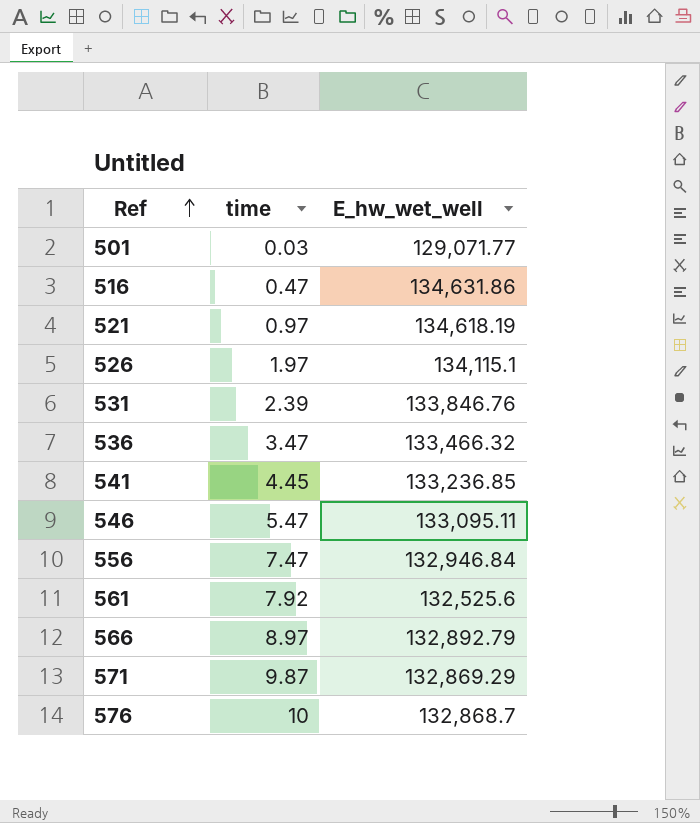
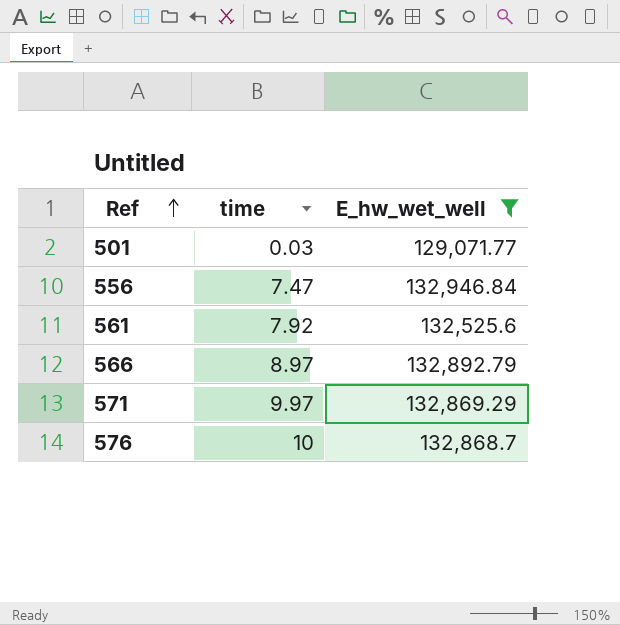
filter: none -> E_hw_wet_well <= 132,946.84
571 | time: 9.87 -> 9.97

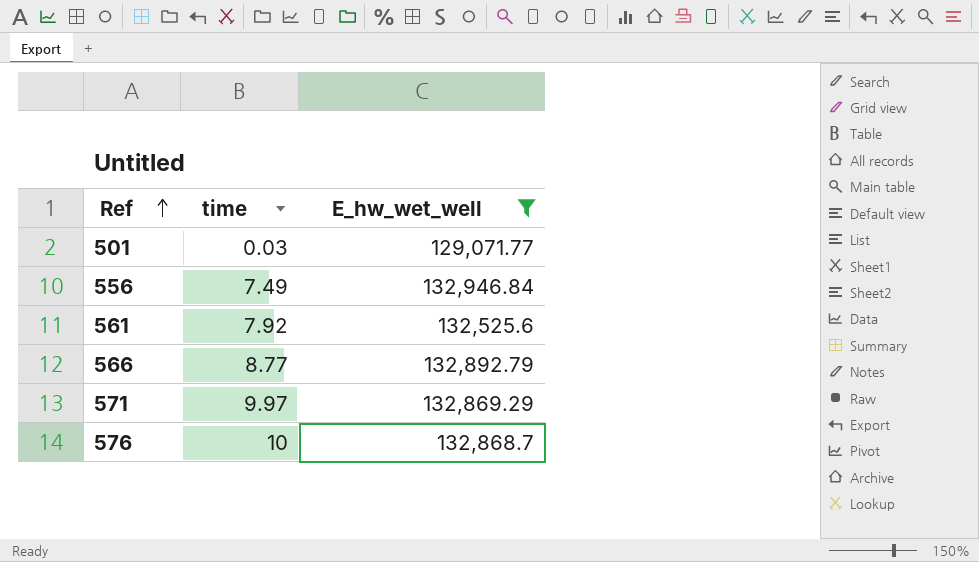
556 | time: 7.47 -> 7.49
566 | time: 8.97 -> 8.77

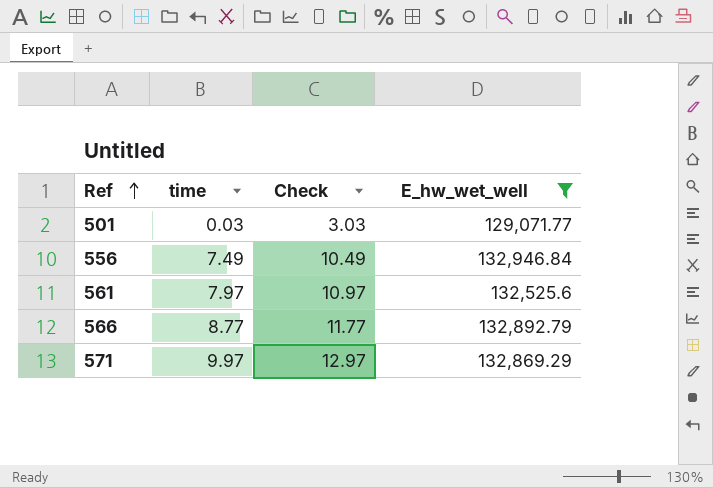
column Check | formula: none -> [time] + 3
row 576: 10 | 132,868.7 -> none
561 | time: 7.92 -> 7.97

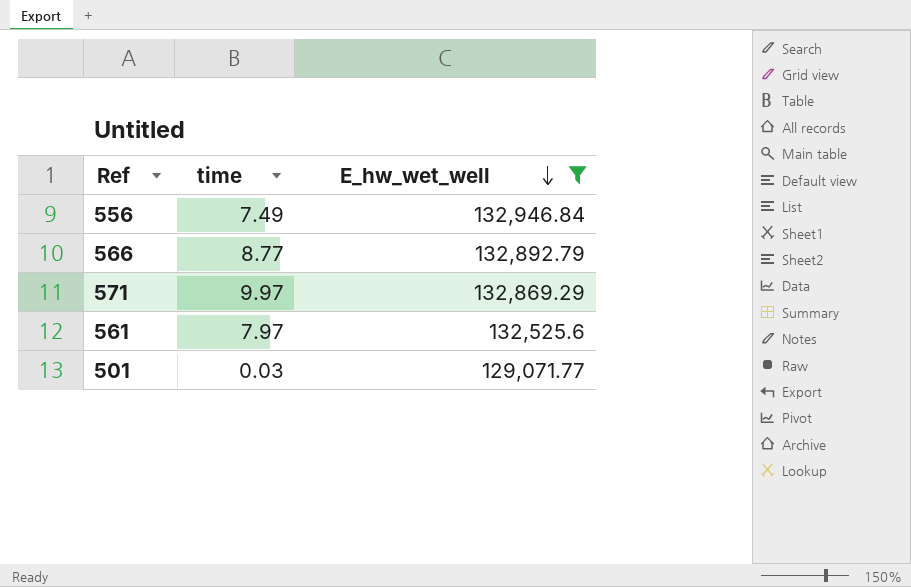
row order: Ref ascending -> E_hw_wet_well descending
column Check | formula: [time] + 3 -> none

